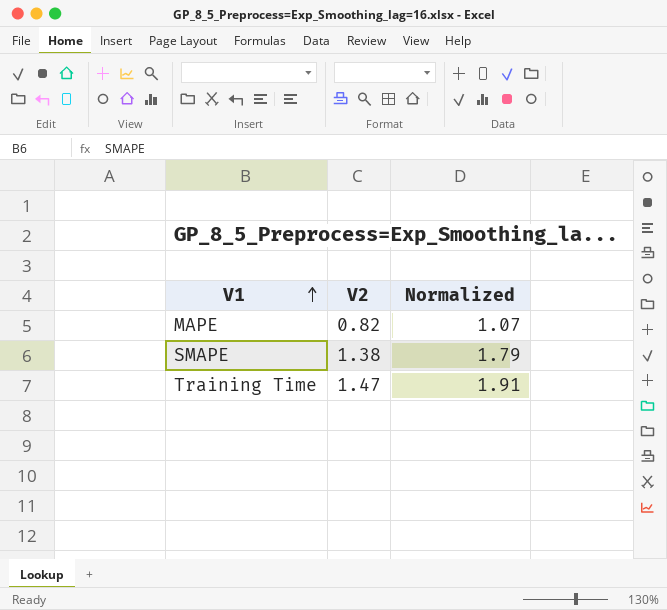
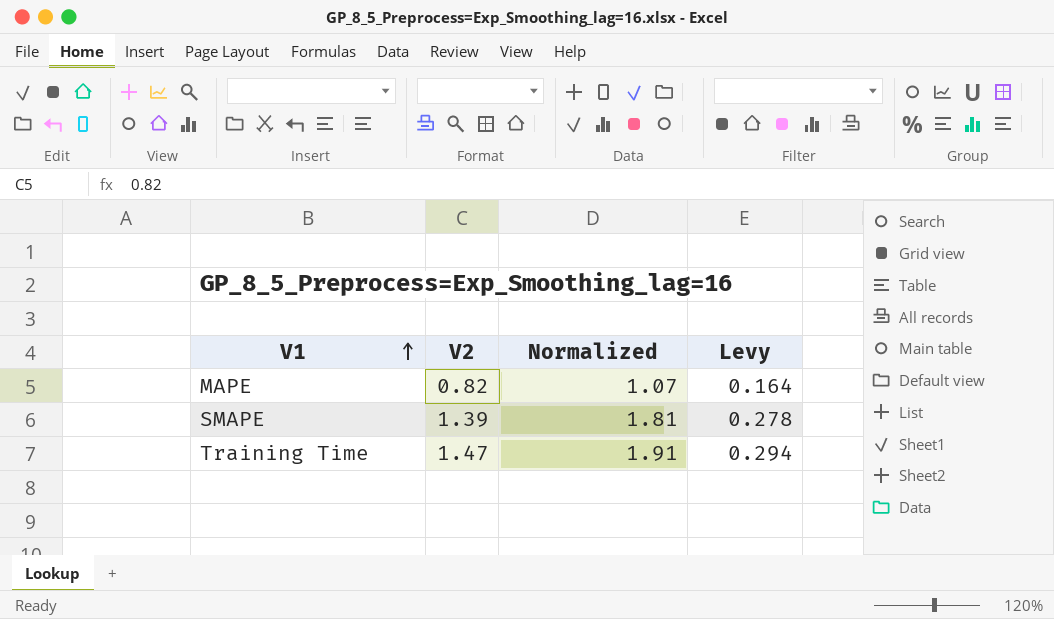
column Levy | formula: none -> [V2] * 0.2
SMAPE | V2: 1.38 -> 1.39
SMAPE | Normalized: 1.79 -> 1.81

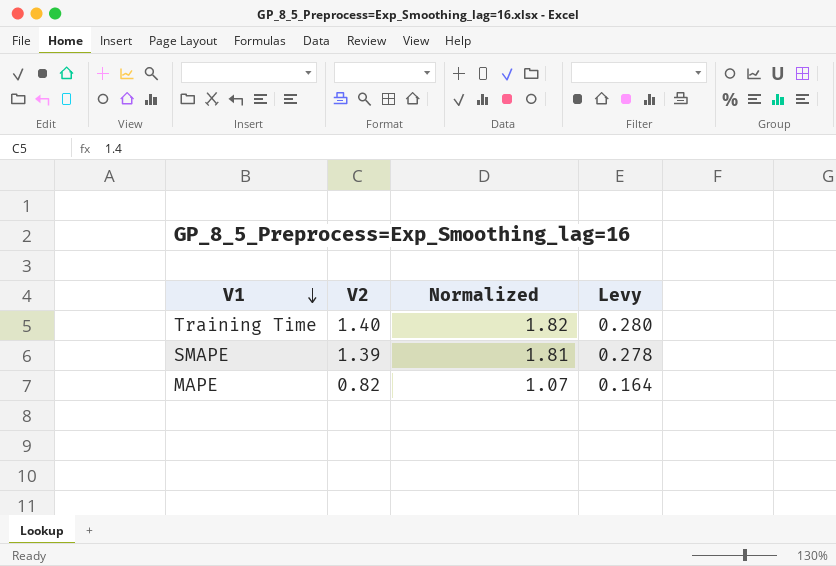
row order: V1 ascending -> V1 descending
Training Time | V2: 1.47 -> 1.40
Training Time | Normalized: 1.91 -> 1.82
Training Time | Levy: 0.294 -> 0.280

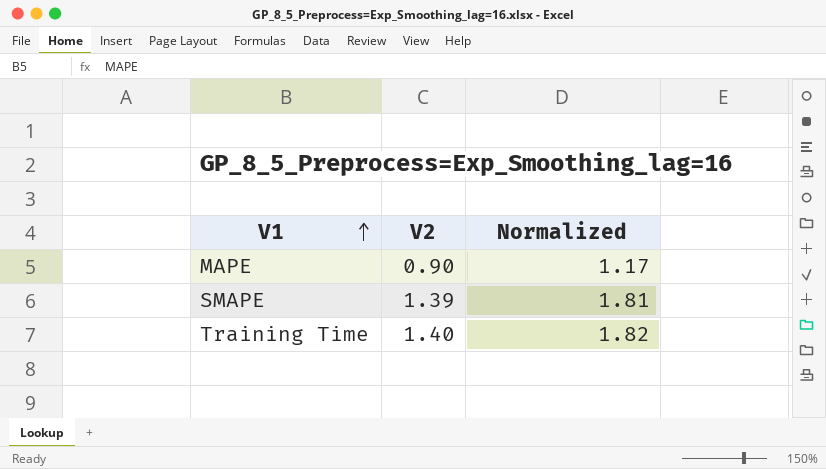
row order: V1 descending -> V1 ascending
column Levy | formula: [V2] * 0.2 -> none
MAPE | V2: 0.82 -> 0.90
MAPE | Normalized: 1.07 -> 1.17

